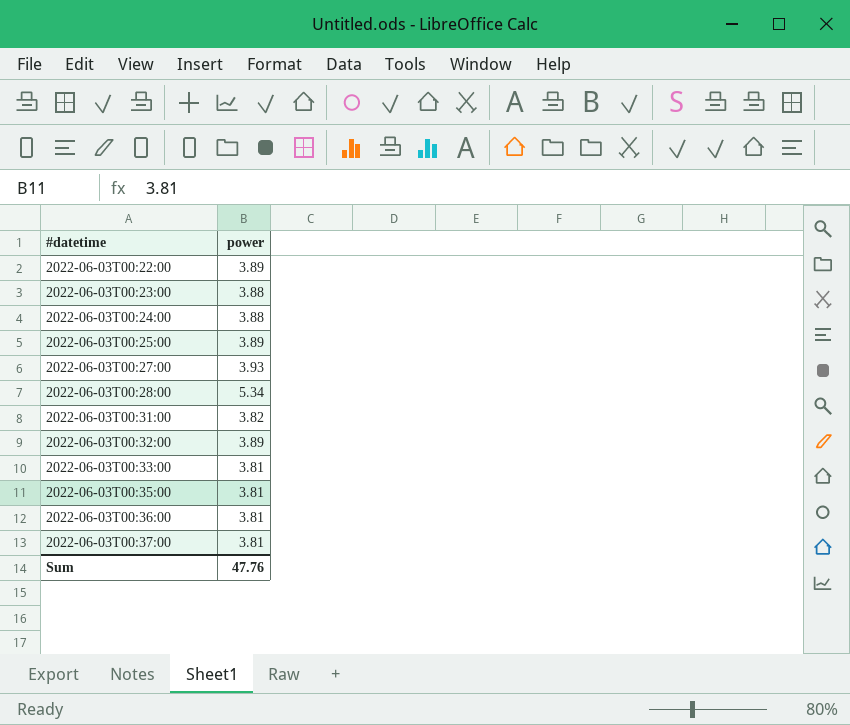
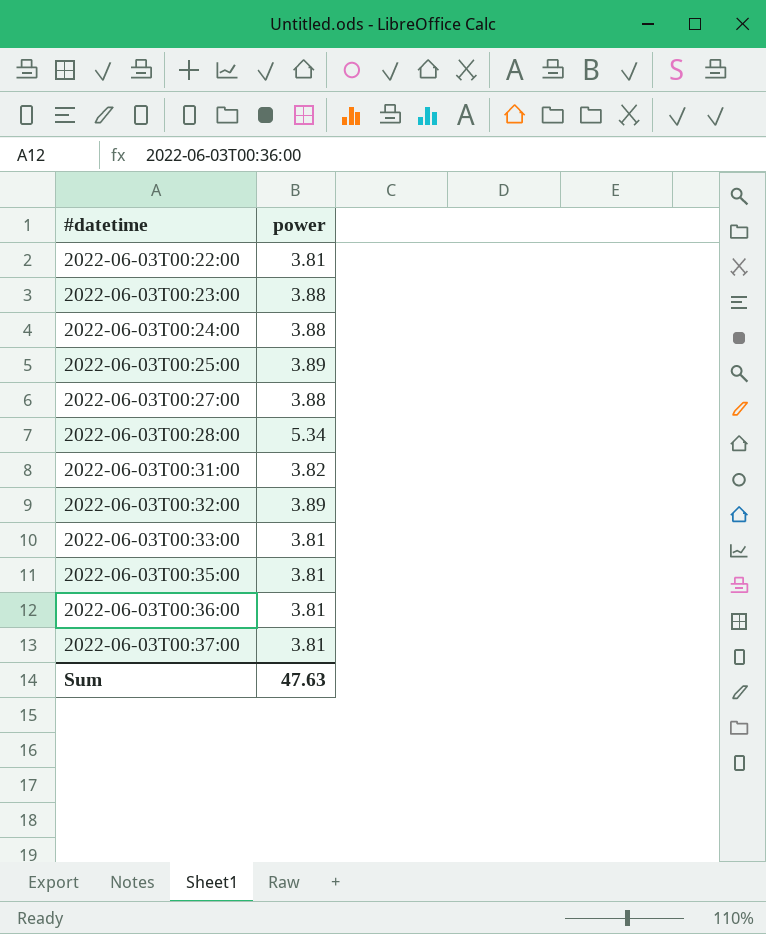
2022-06-03T00:22:00 | power: 3.89 -> 3.81
2022-06-03T00:27:00 | power: 3.93 -> 3.88
Sum | power: 47.76 -> 47.63

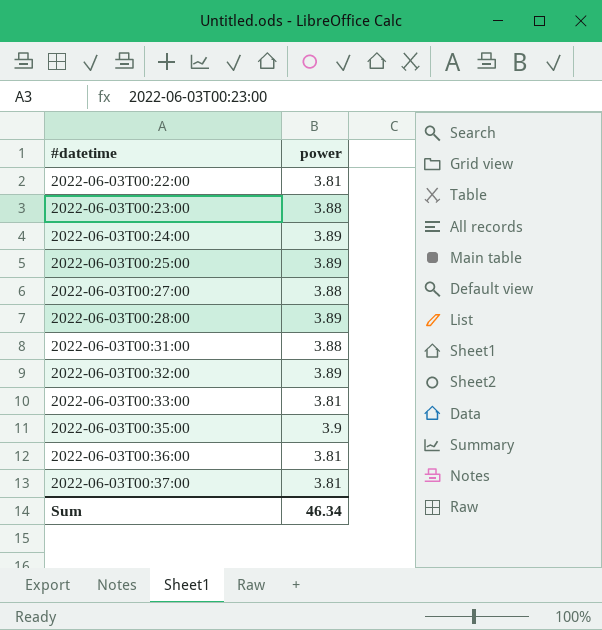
2022-06-03T00:24:00 | power: 3.88 -> 3.89
2022-06-03T00:28:00 | power: 5.34 -> 3.89
2022-06-03T00:31:00 | power: 3.82 -> 3.88
2022-06-03T00:35:00 | power: 3.81 -> 3.9
Sum | power: 47.63 -> 46.34

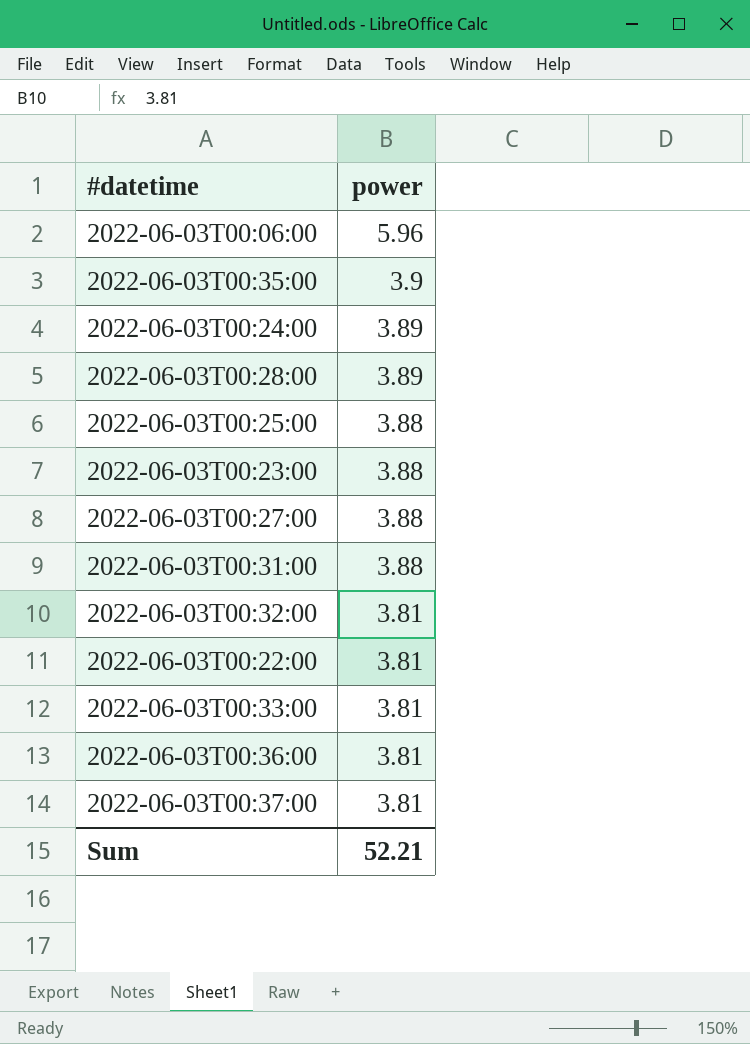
row order: #datetime ascending -> power descending
row 2022-06-03T00:06:00: none -> 5.96
2022-06-03T00:25:00 | power: 3.89 -> 3.88
2022-06-03T00:32:00 | power: 3.89 -> 3.81
Sum | power: 46.34 -> 52.21

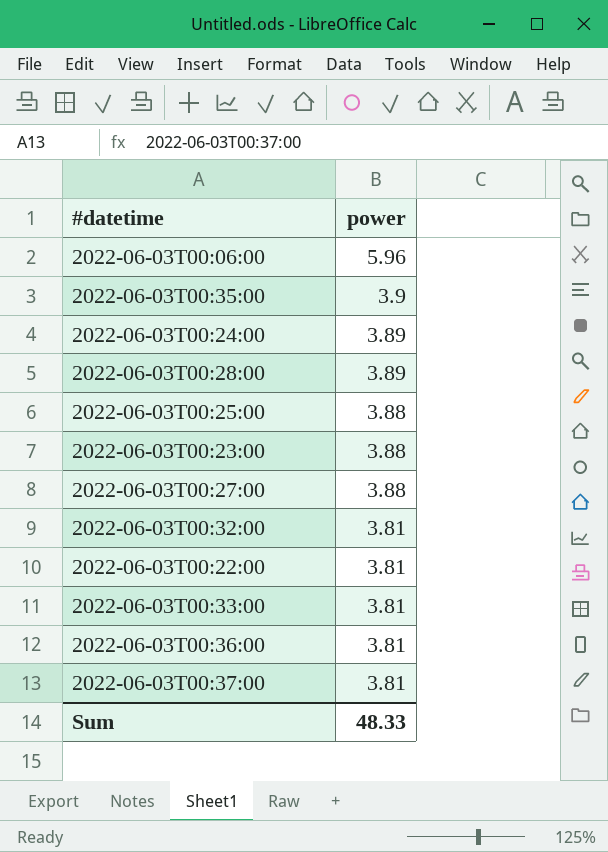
row 2022-06-03T00:31:00: 3.88 -> none
Sum | power: 52.21 -> 48.33

